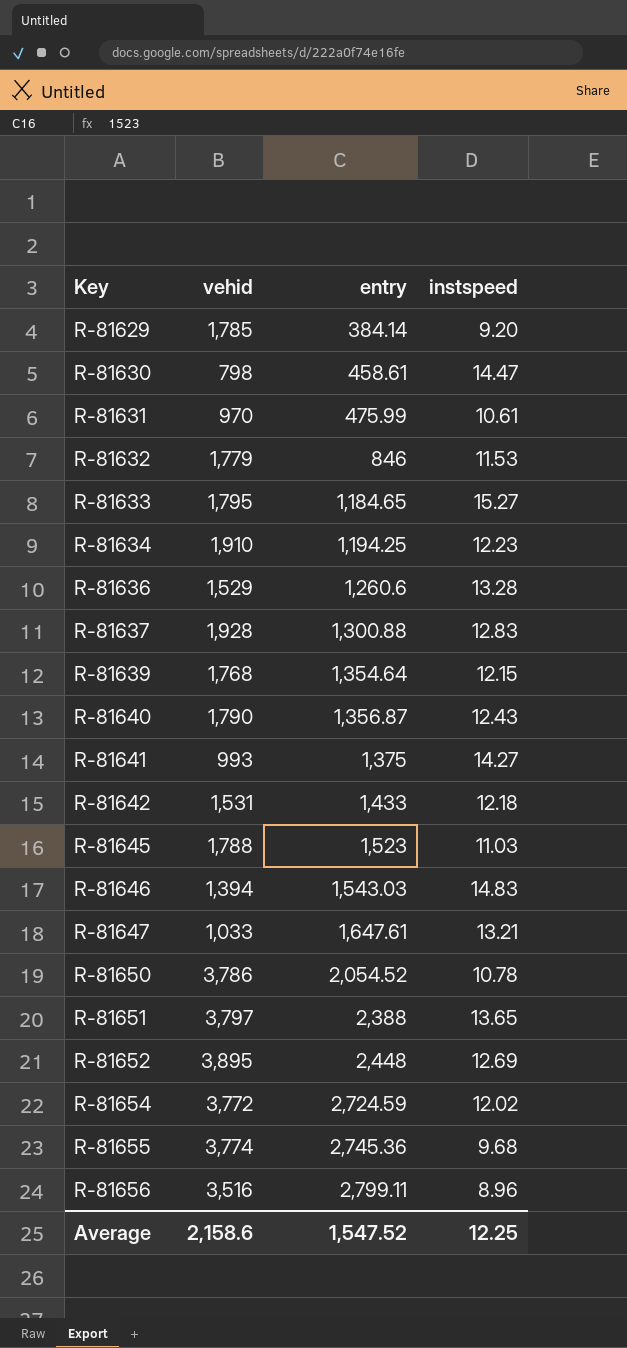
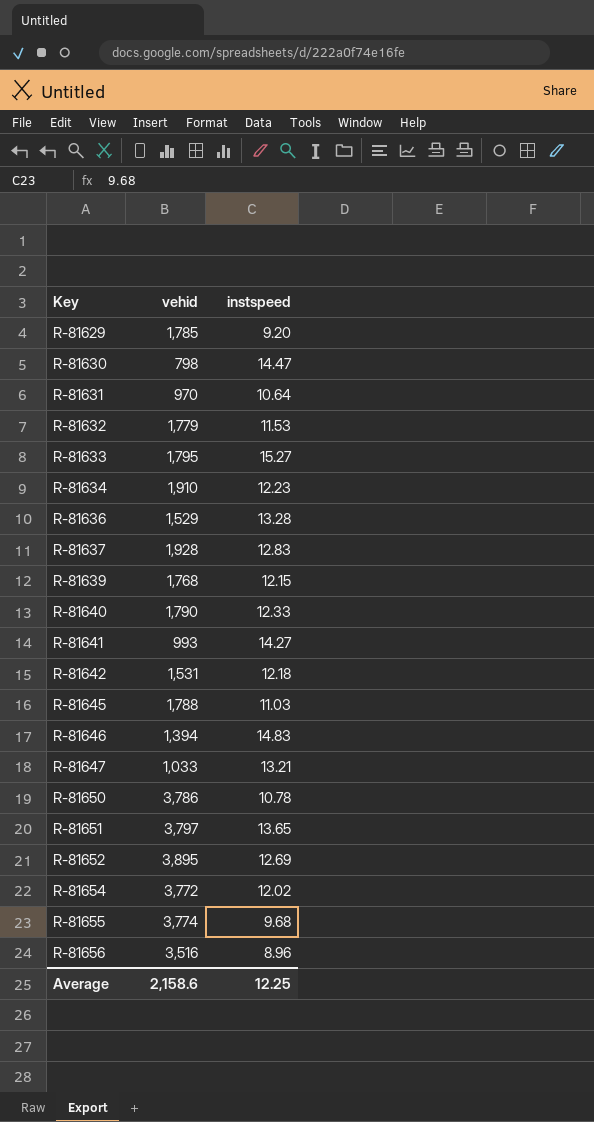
column entry | position: 3 -> none
R-81631 | instspeed: 10.61 -> 10.64
R-81640 | instspeed: 12.43 -> 12.33

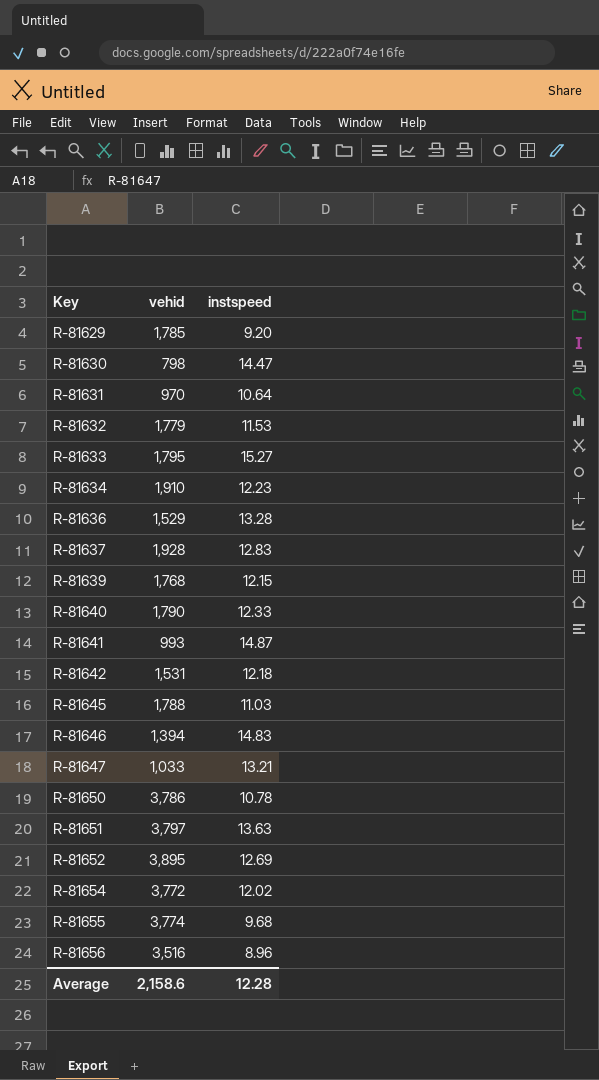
R-81641 | instspeed: 14.27 -> 14.87
R-81651 | instspeed: 13.65 -> 13.63
Average | instspeed: 12.25 -> 12.28

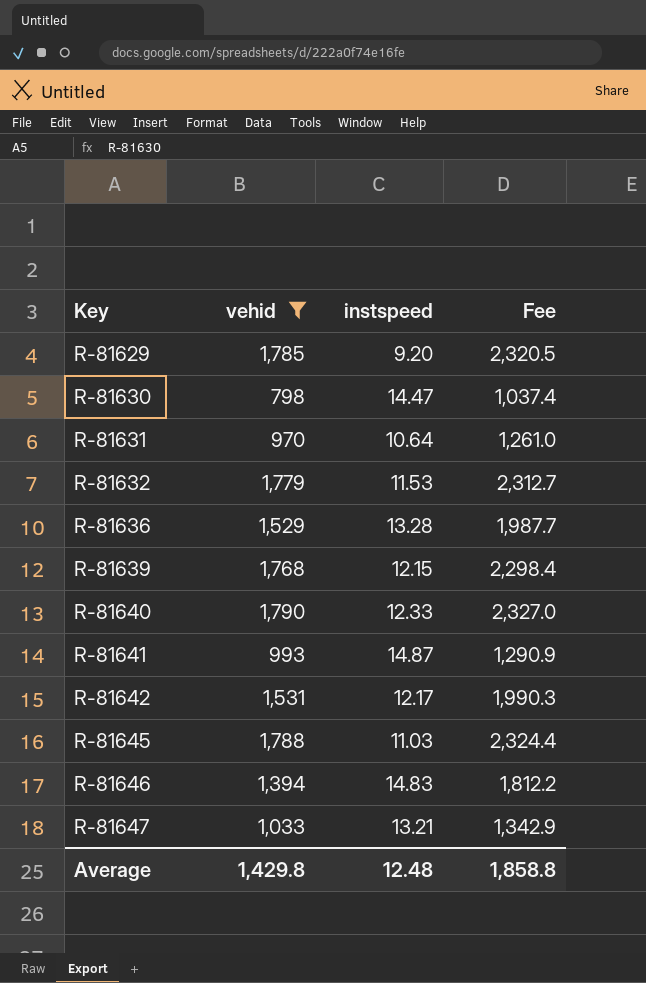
filter: none -> vehid <= 1,790
column Fee | formula: none -> [vehid] * 1.3
R-81642 | instspeed: 12.18 -> 12.17
Average | vehid: 2,158.6 -> 1,429.8
Average | instspeed: 12.28 -> 12.48

